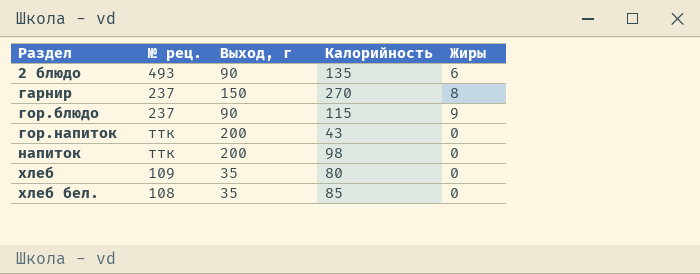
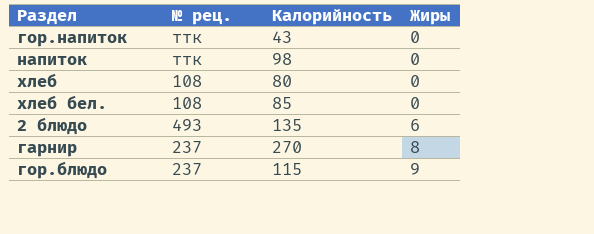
row order: Раздел ascending -> Жиры ascending
column Выход, г | position: 3 -> none
хлеб | № рец.: 109 -> 108

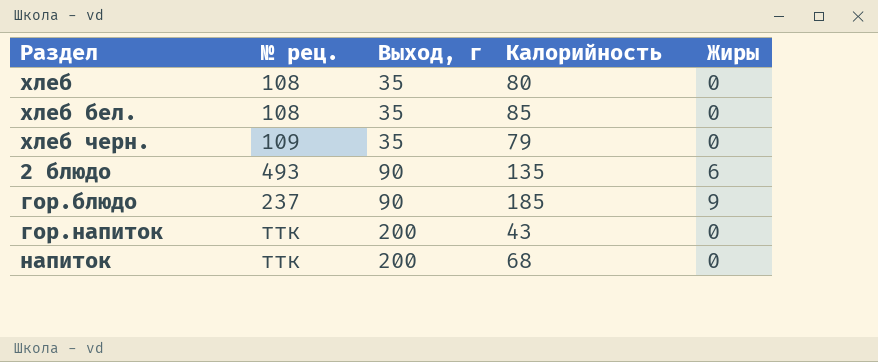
row order: Жиры ascending -> Выход, г ascending
column Выход, г | position: none -> 3
row гарнир: 237 | 270 | 8 -> none
row хлеб черн.: none -> 109 | 35 | 79 | 0
гор.блюдо | Калорийность: 115 -> 185
напиток | Калорийность: 98 -> 68

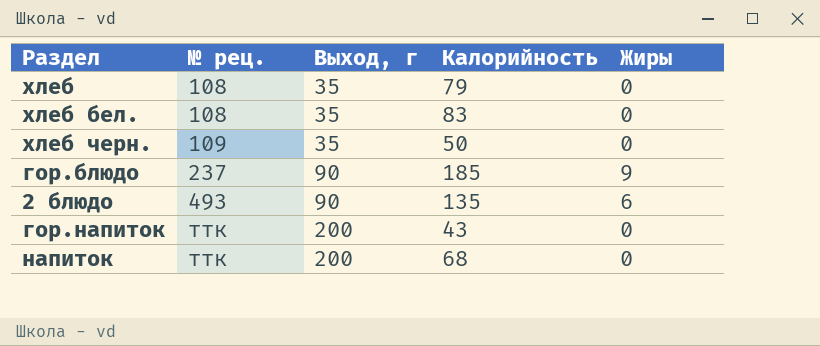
row order: Выход, г ascending -> № рец. ascending
хлеб | Калорийность: 80 -> 79
хлеб бел. | Калорийность: 85 -> 83
хлеб черн. | Калорийность: 79 -> 50

